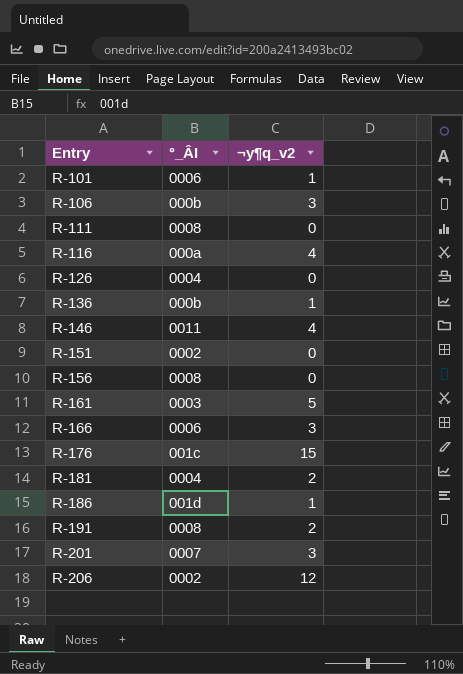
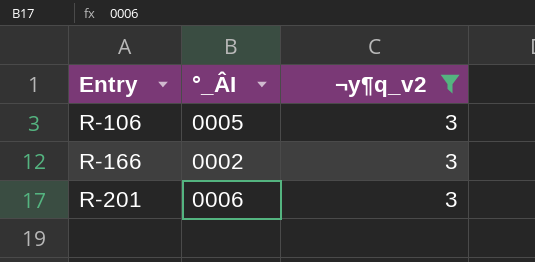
filter: none -> ¬y¶q_v2 = 3
R-106 | °_ÂI: 000b -> 0005
R-166 | °_ÂI: 0006 -> 0002
R-201 | °_ÂI: 0007 -> 0006

